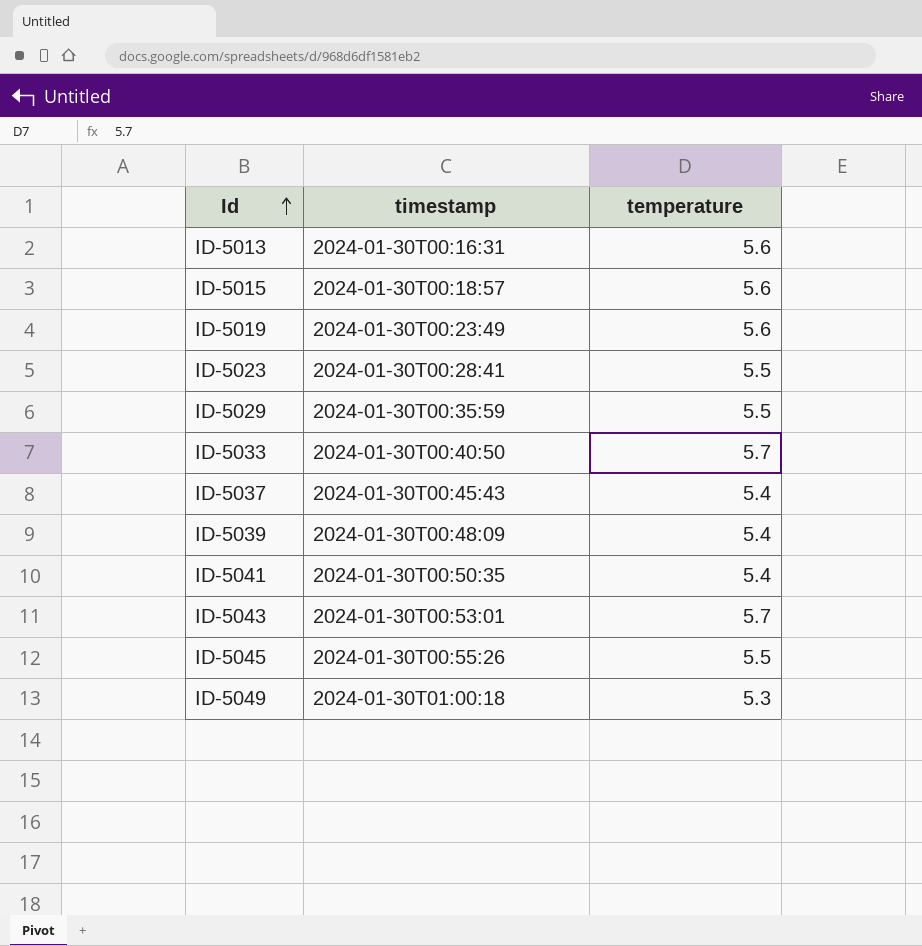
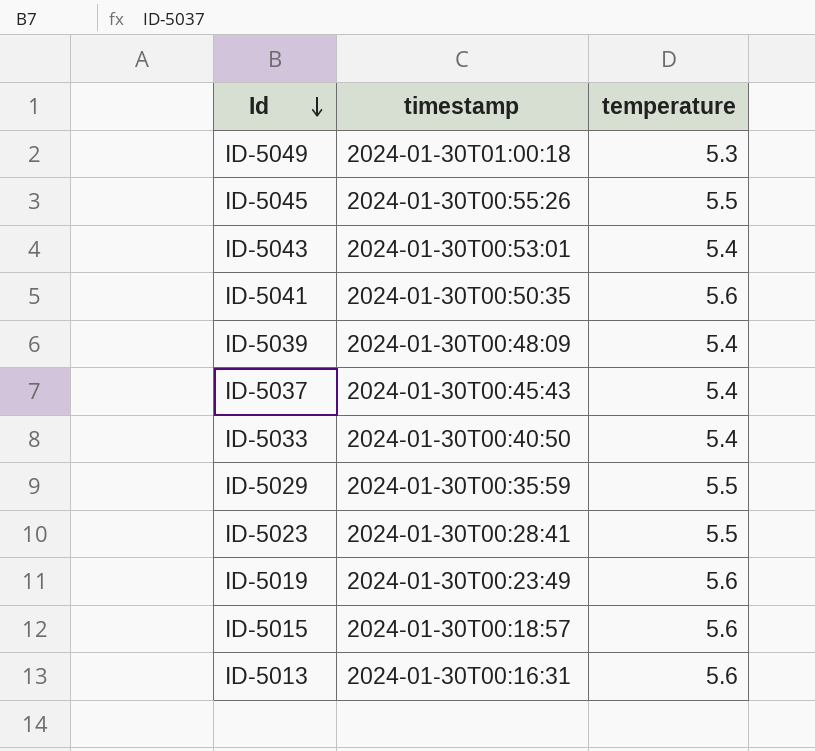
row order: Id ascending -> Id descending
ID-5043 | temperature: 5.7 -> 5.4
ID-5041 | temperature: 5.4 -> 5.6
ID-5033 | temperature: 5.7 -> 5.4

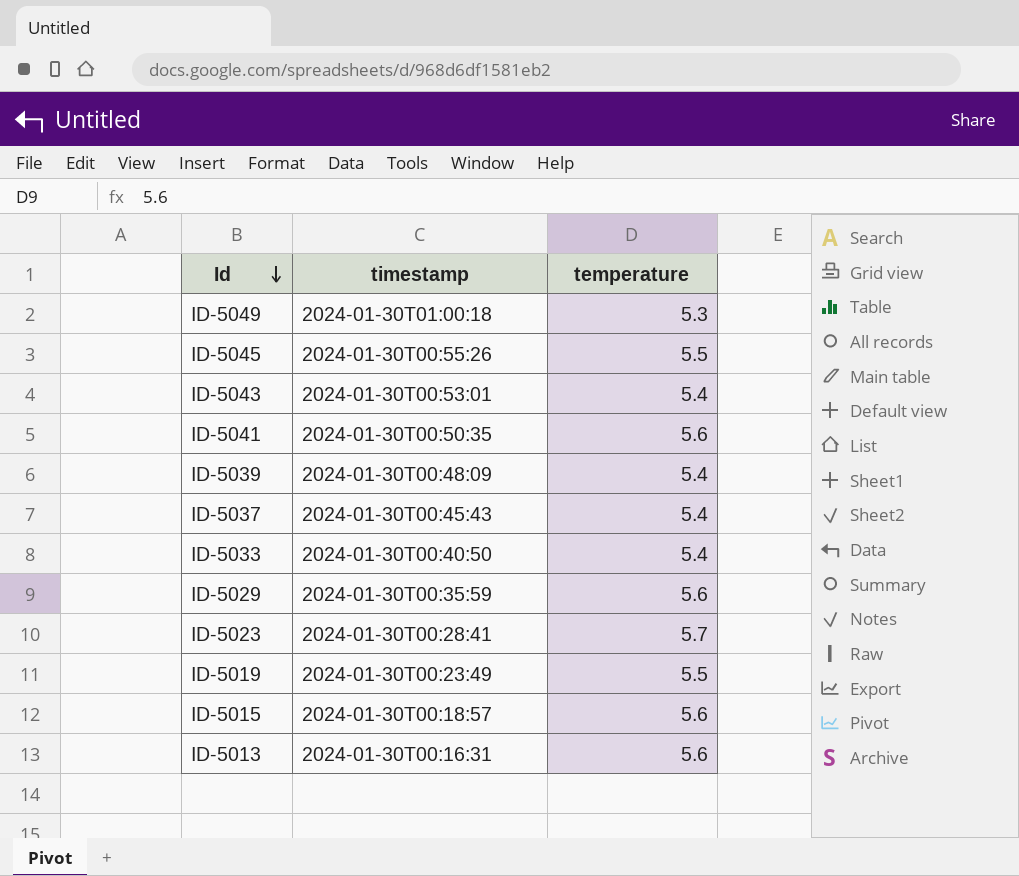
ID-5029 | temperature: 5.5 -> 5.6
ID-5023 | temperature: 5.5 -> 5.7
ID-5019 | temperature: 5.6 -> 5.5

